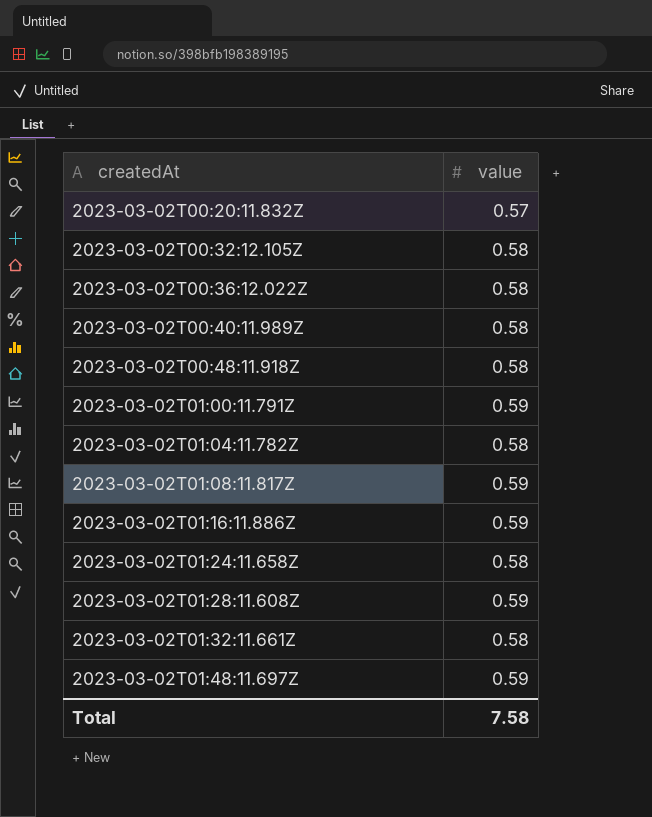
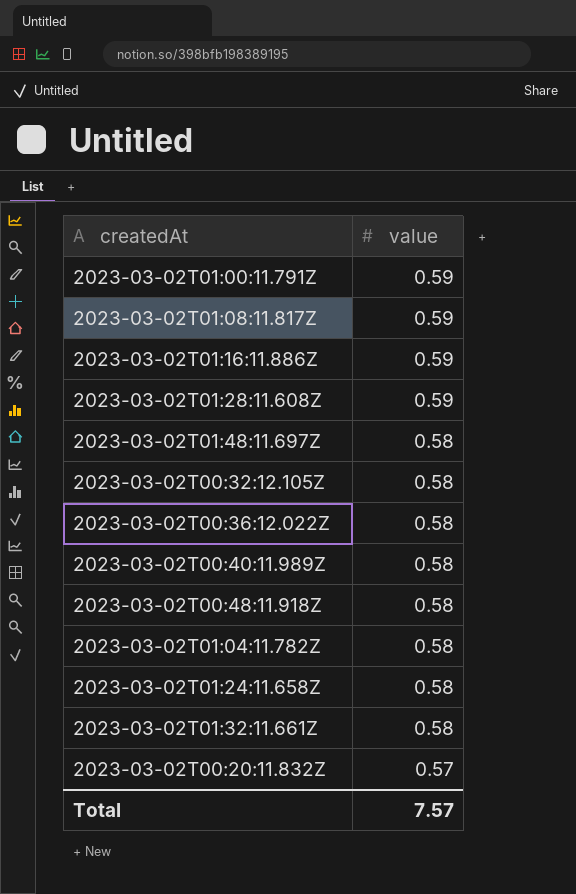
row order: createdAt ascending -> value descending
2023-03-02T01:48:11.697Z | value: 0.59 -> 0.58
Total | value: 7.58 -> 7.57

